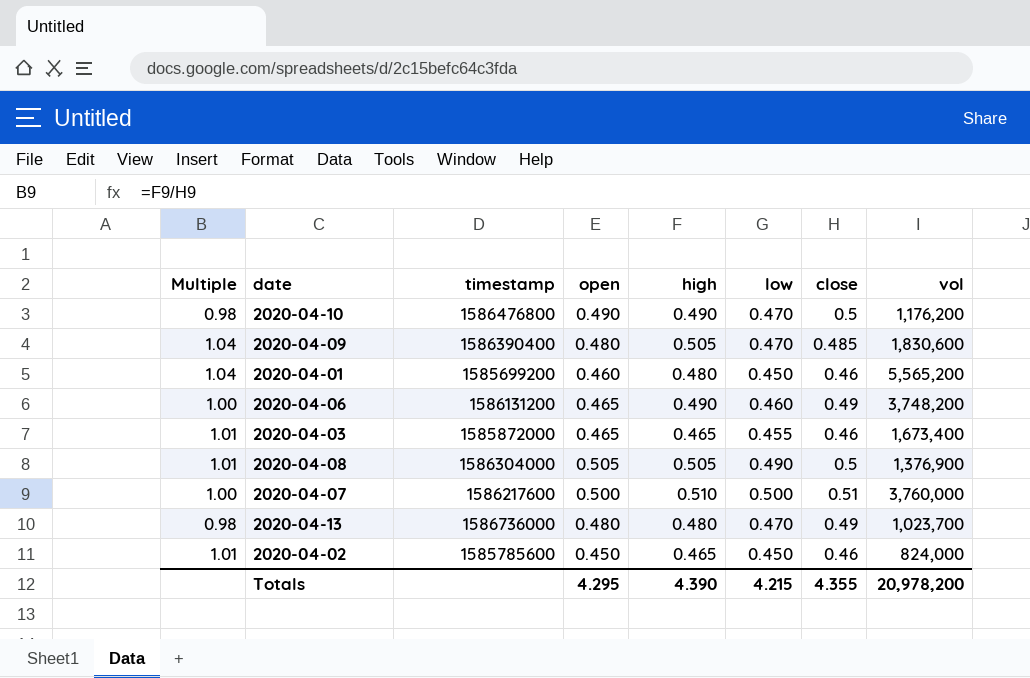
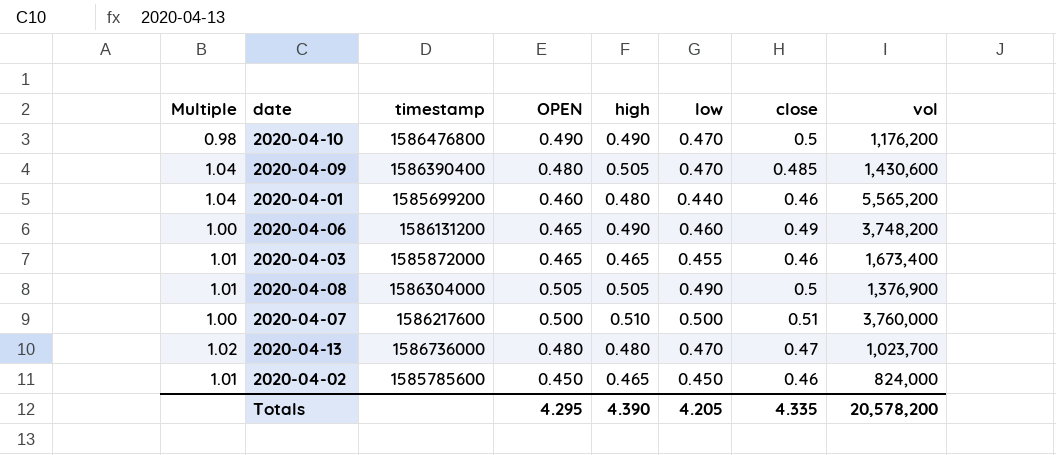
column name: open -> OPEN
2020-04-09 | vol: 1,830,600 -> 1,430,600
2020-04-01 | low: 0.450 -> 0.440
2020-04-13 | Multiple: 0.98 -> 1.02
2020-04-13 | close: 0.49 -> 0.47
Totals | low: 4.215 -> 4.205
Totals | close: 4.355 -> 4.335
Totals | vol: 20,978,200 -> 20,578,200

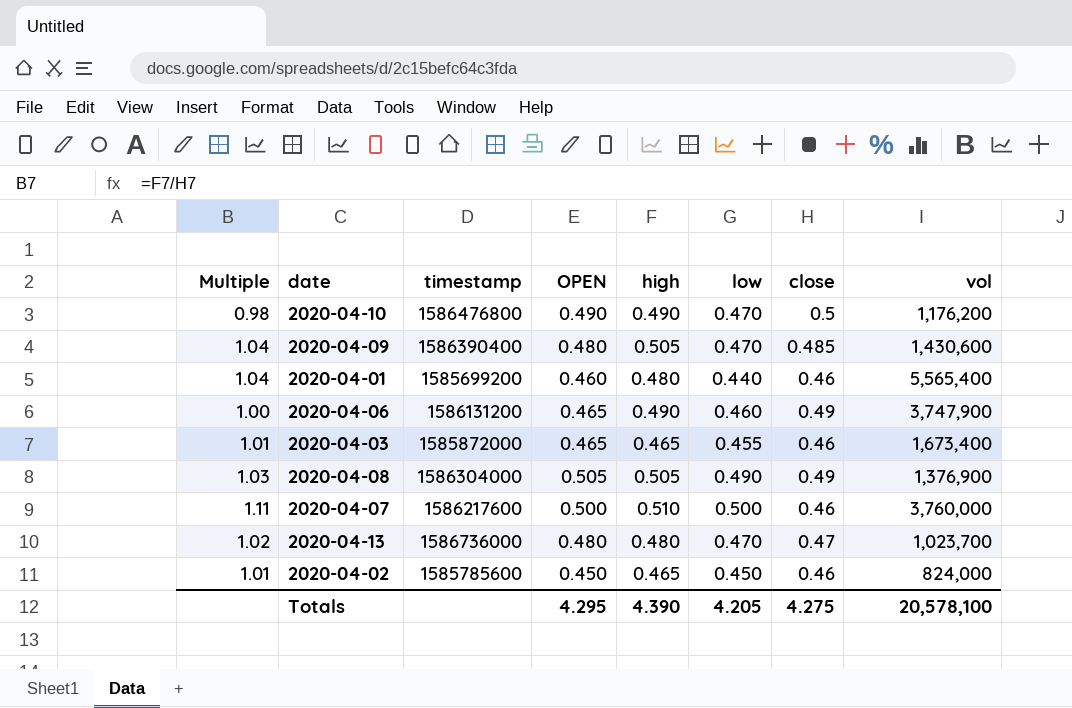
2020-04-01 | vol: 5,565,200 -> 5,565,400
2020-04-06 | vol: 3,748,200 -> 3,747,900
2020-04-08 | Multiple: 1.01 -> 1.03
2020-04-08 | close: 0.5 -> 0.49
2020-04-07 | Multiple: 1.00 -> 1.11
2020-04-07 | close: 0.51 -> 0.46
Totals | close: 4.335 -> 4.275
Totals | vol: 20,578,200 -> 20,578,100

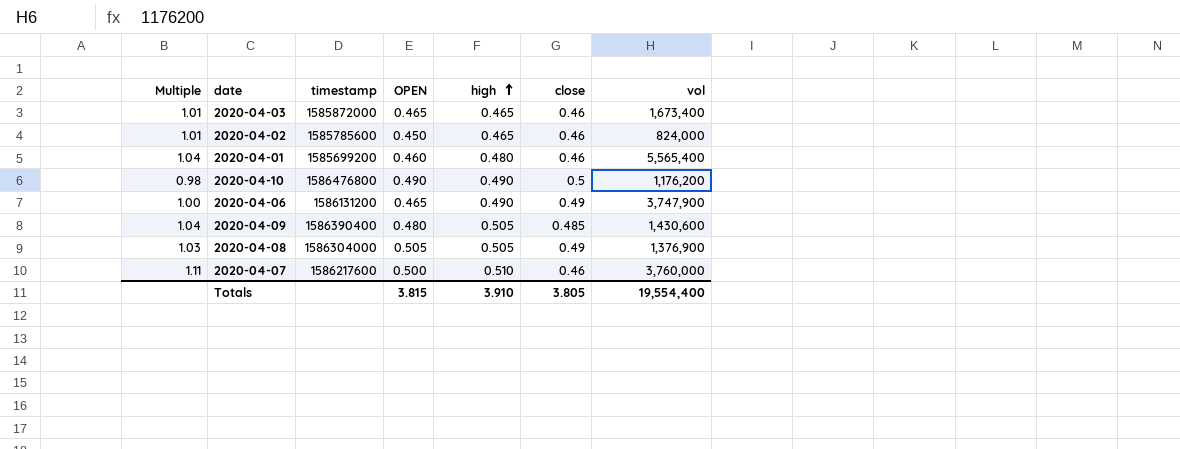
row order: none -> high ascending
column low | position: 6 -> none
row 2020-04-13: 1.02 | 1586736000 | 0.480 | 0.480 | 0.470 | 0.47 | 1,023,700 -> none
Totals | OPEN: 4.295 -> 3.815
Totals | high: 4.390 -> 3.910
Totals | close: 4.275 -> 3.805
Totals | vol: 20,578,100 -> 19,554,400

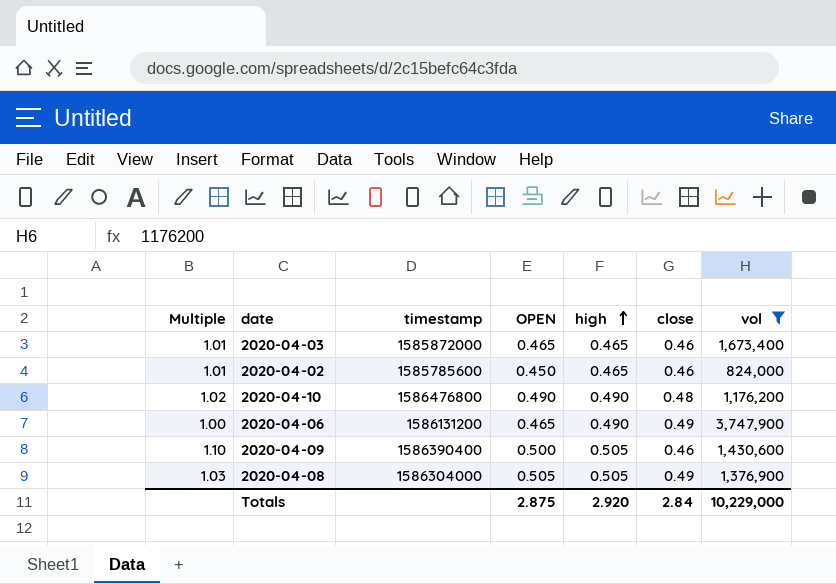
filter: none -> vol <= 3,747,900
2020-04-10 | Multiple: 0.98 -> 1.02
2020-04-10 | close: 0.5 -> 0.48
2020-04-09 | Multiple: 1.04 -> 1.10
2020-04-09 | OPEN: 0.480 -> 0.500
2020-04-09 | close: 0.485 -> 0.46
Totals | OPEN: 3.815 -> 2.875
Totals | high: 3.910 -> 2.920
Totals | close: 3.805 -> 2.84
Totals | vol: 19,554,400 -> 10,229,000

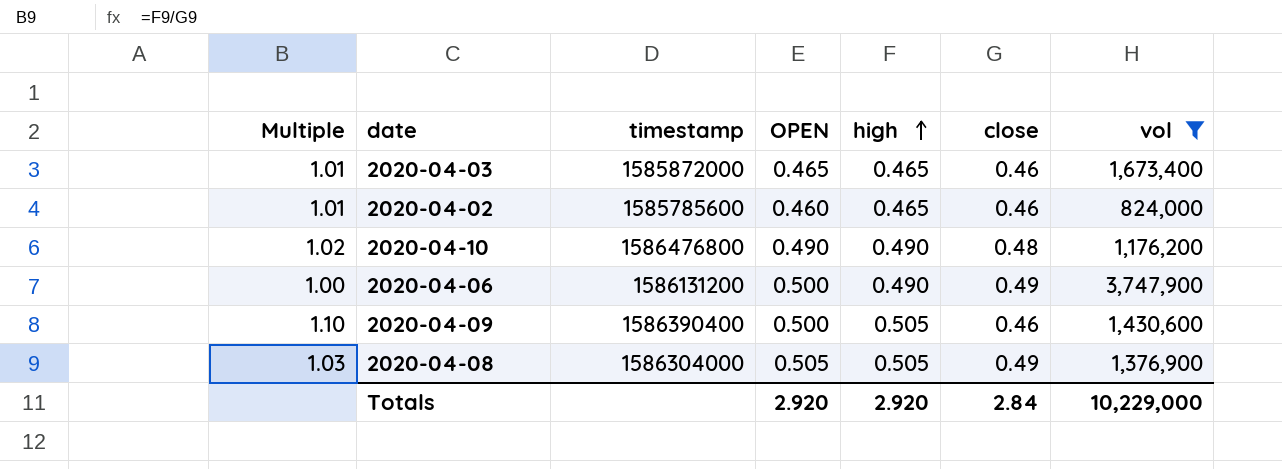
2020-04-02 | OPEN: 0.450 -> 0.460
2020-04-06 | OPEN: 0.465 -> 0.500
Totals | OPEN: 2.875 -> 2.920

